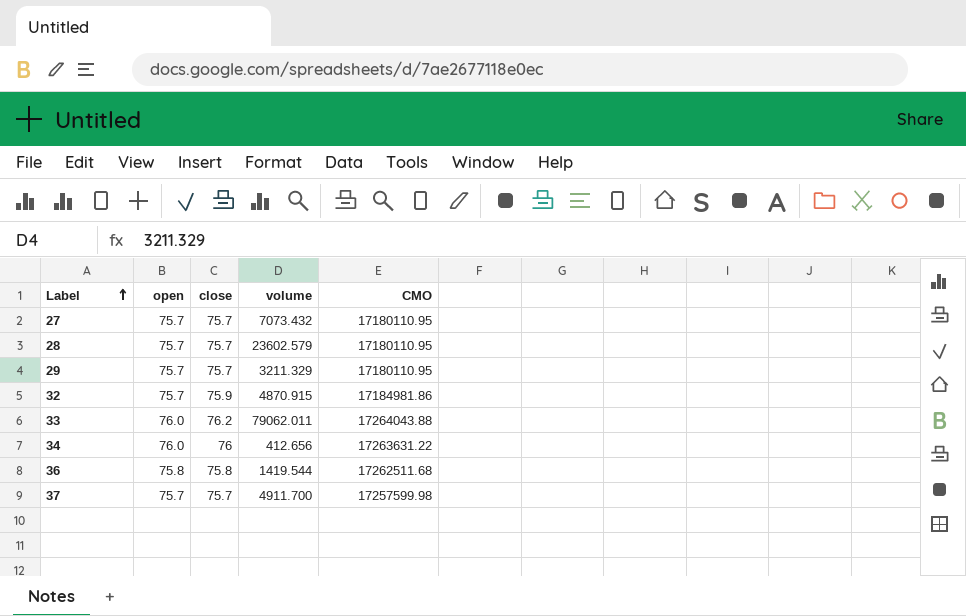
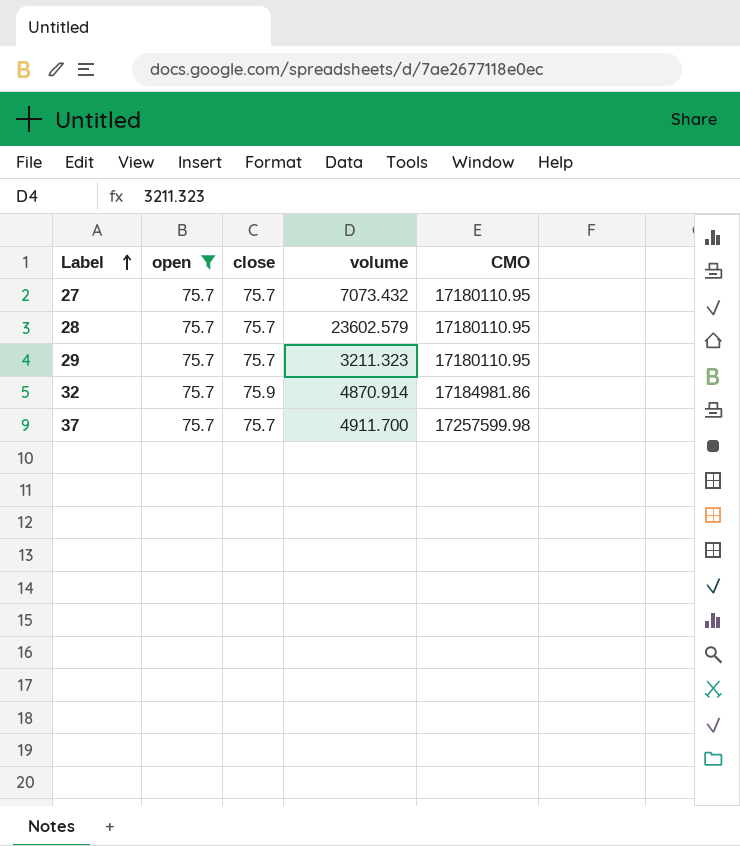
filter: none -> open = 75.7
29 | volume: 3211.329 -> 3211.323
32 | volume: 4870.915 -> 4870.914

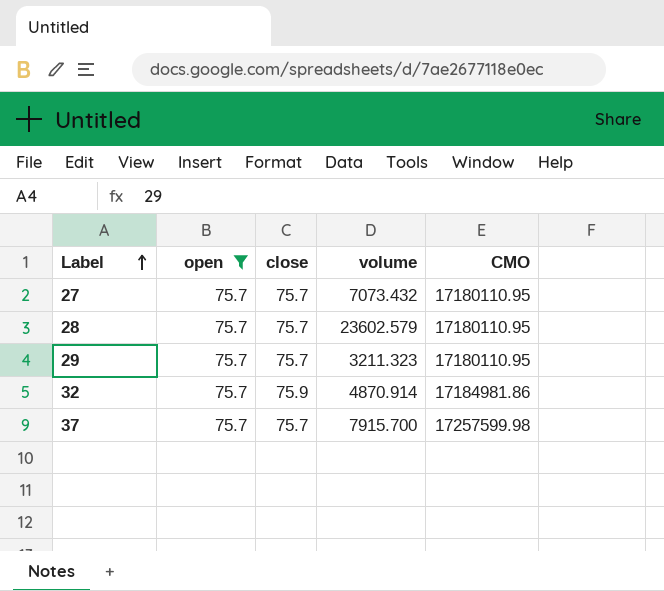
37 | volume: 4911.700 -> 7915.700

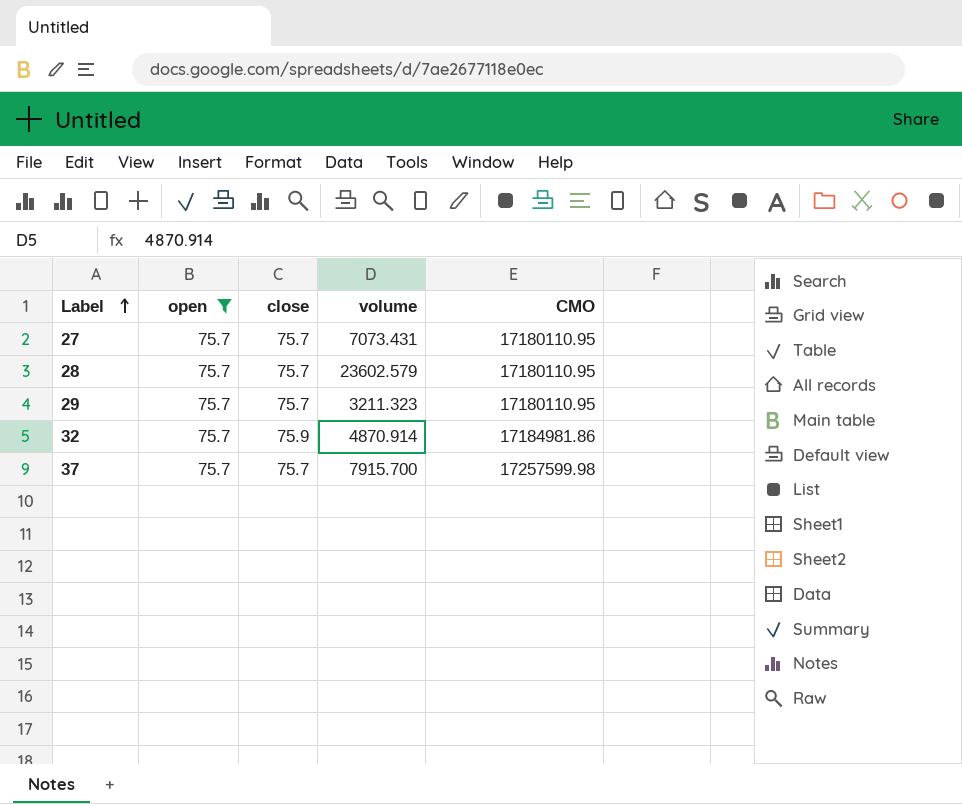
27 | volume: 7073.432 -> 7073.431

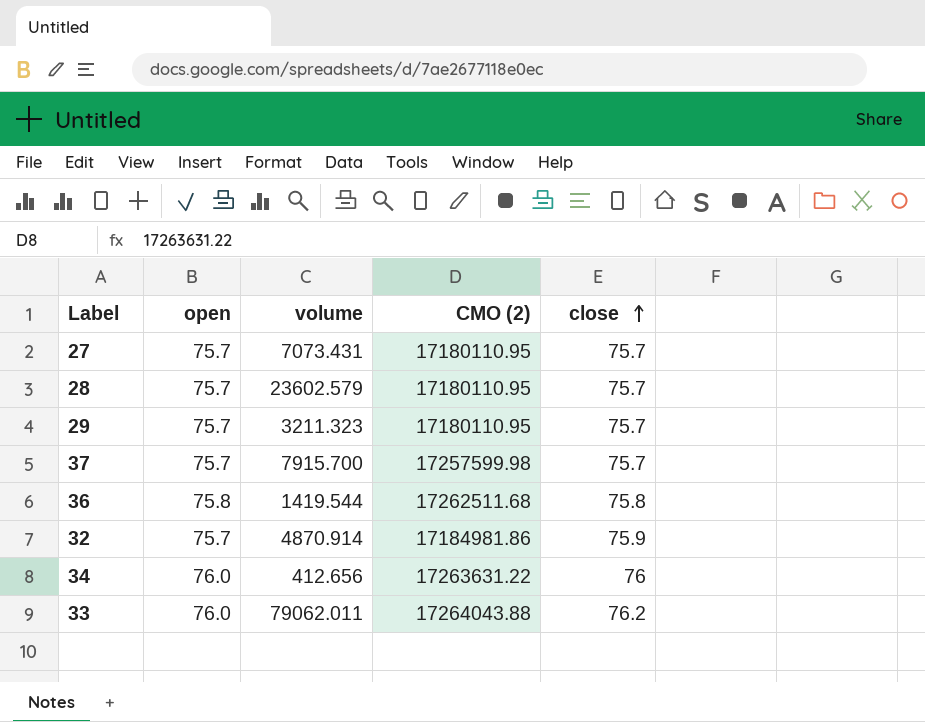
filter: open = 75.7 -> none
row order: Label ascending -> close ascending
column name: CMO -> CMO (2)
column close | position: 3 -> 5

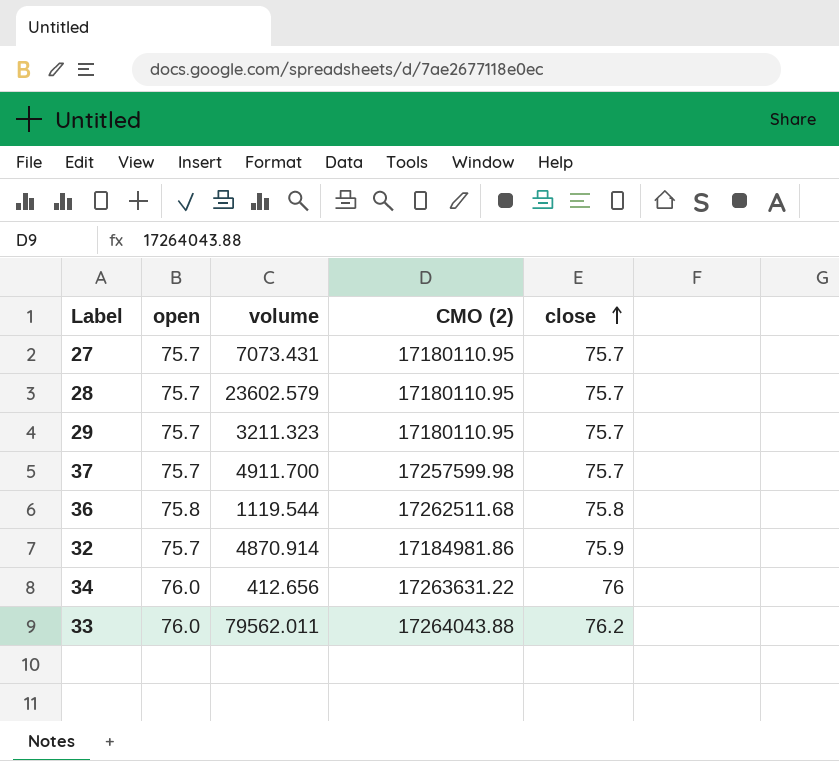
37 | volume: 7915.700 -> 4911.700
36 | volume: 1419.544 -> 1119.544
33 | volume: 79062.011 -> 79562.011

